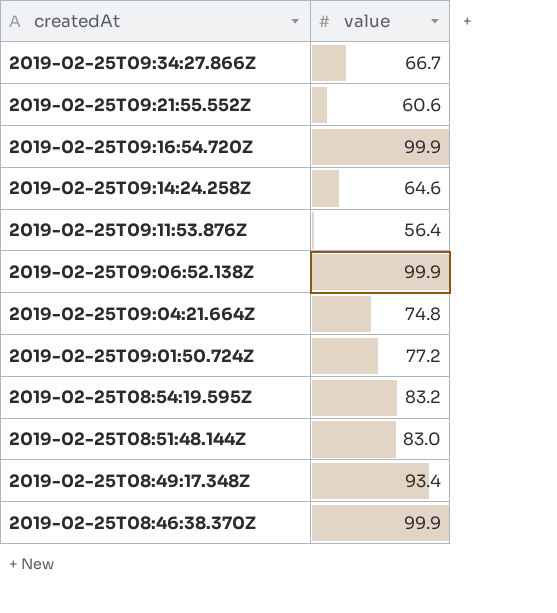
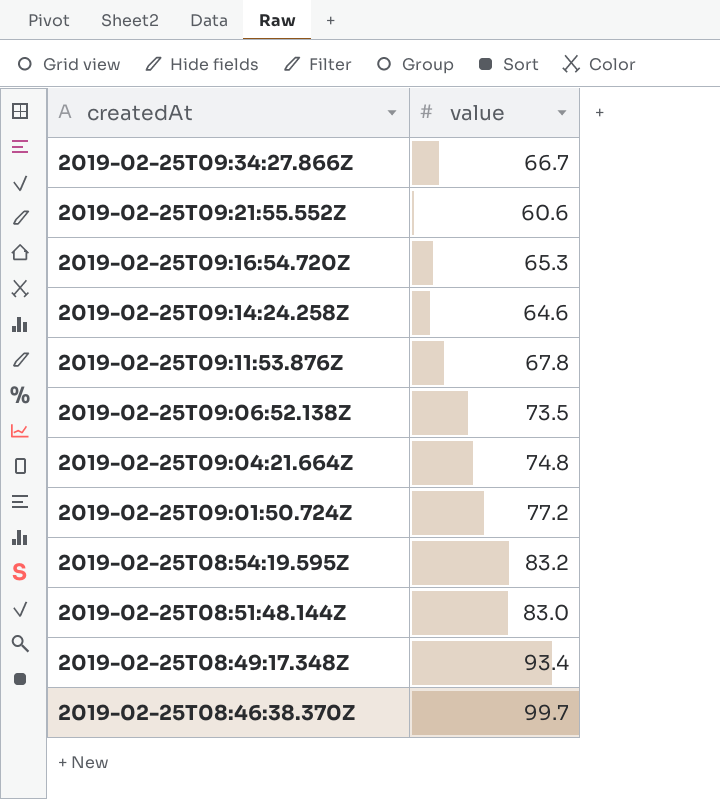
2019-02-25T09:16:54.720Z | value: 99.9 -> 65.3
2019-02-25T09:11:53.876Z | value: 56.4 -> 67.8
2019-02-25T09:06:52.138Z | value: 99.9 -> 73.5
2019-02-25T08:46:38.370Z | value: 99.9 -> 99.7

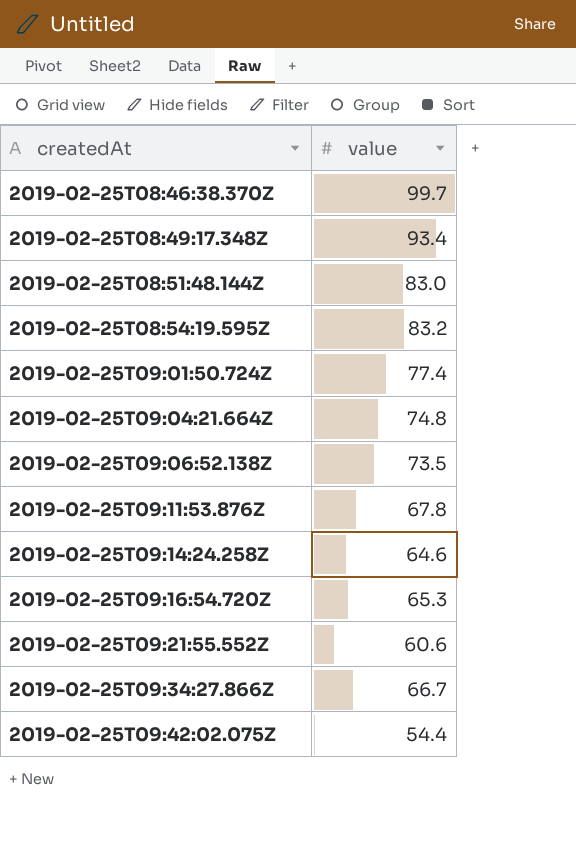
row order: createdAt descending -> createdAt ascending
2019-02-25T09:01:50.724Z | value: 77.2 -> 77.4
row 2019-02-25T09:42:02.075Z: none -> 54.4

